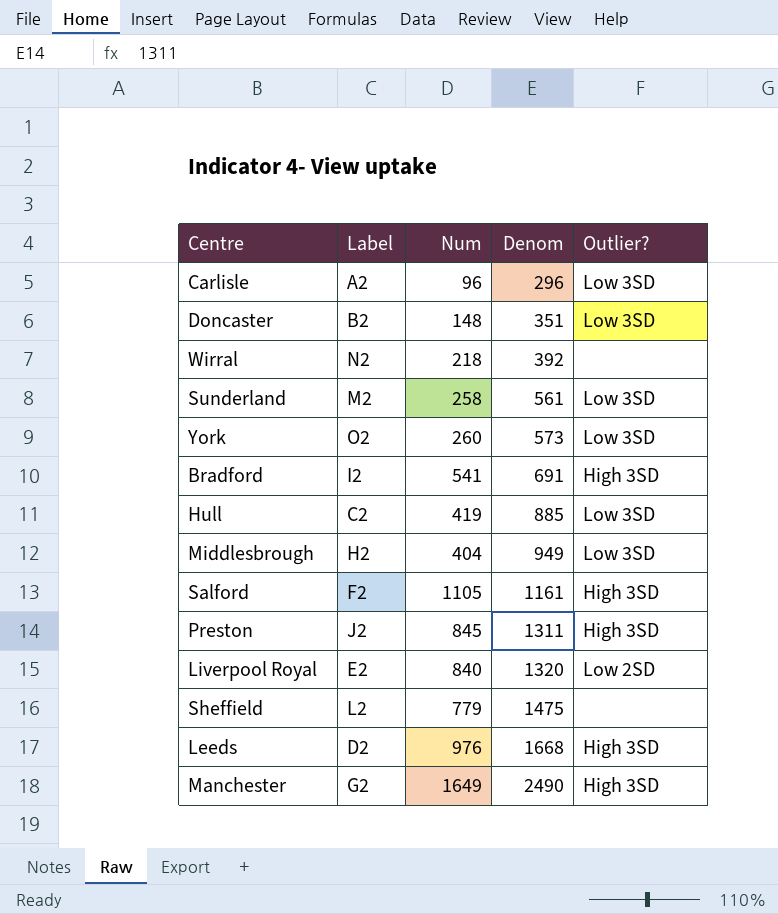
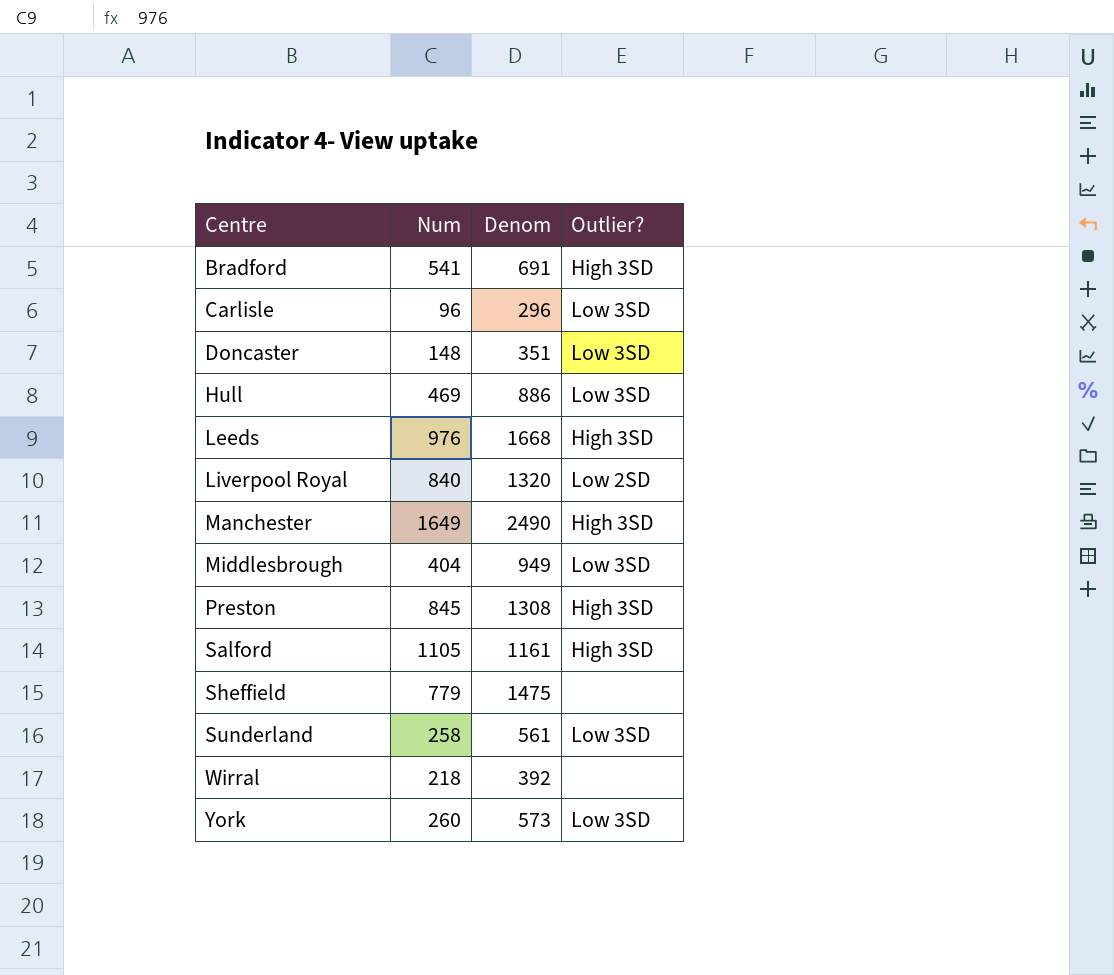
row order: Denom ascending -> Centre ascending
column Label | position: 2 -> none
Hull | Num: 419 -> 469
Hull | Denom: 885 -> 886
Preston | Denom: 1311 -> 1308

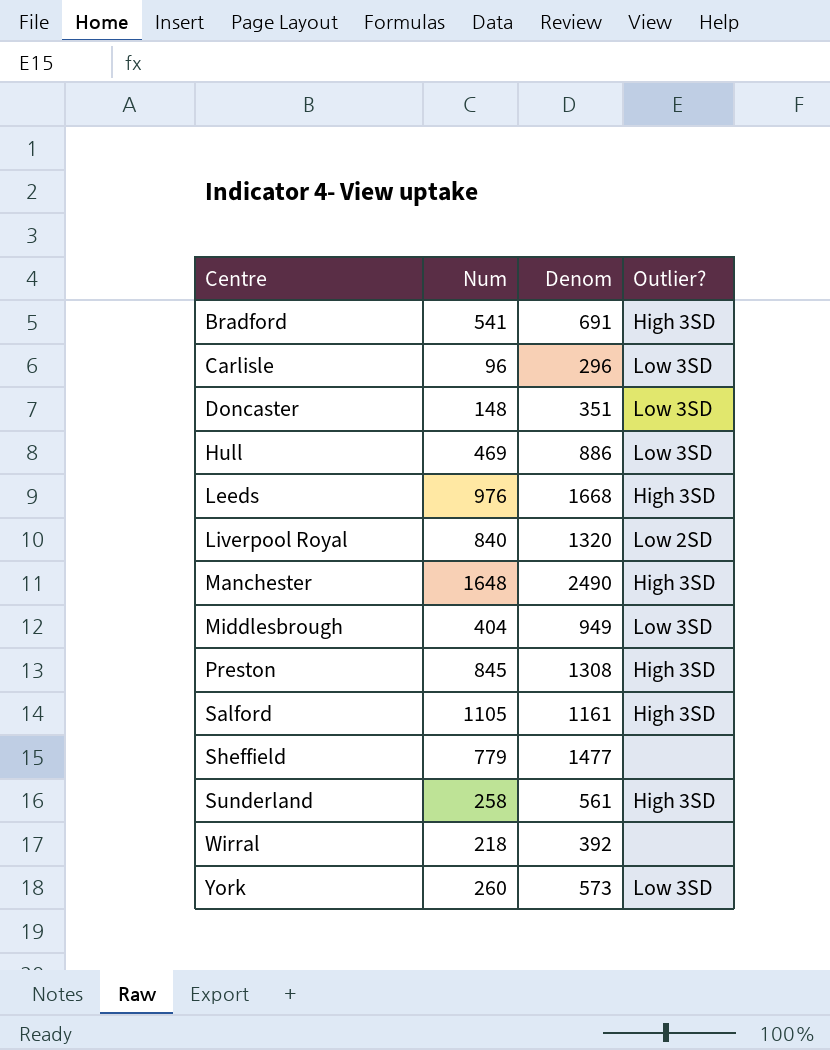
Manchester | Num: 1649 -> 1648
Sheffield | Denom: 1475 -> 1477
Sunderland | Outlier?: Low 3SD -> High 3SD

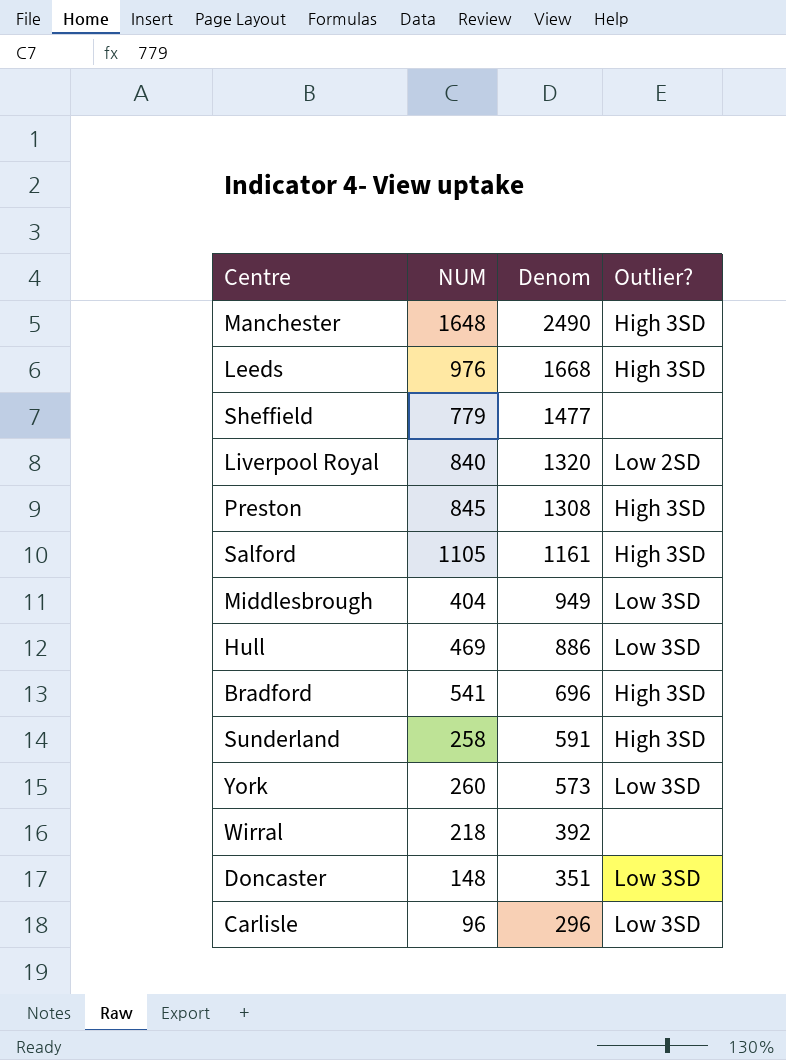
row order: Centre ascending -> Denom descending
column name: Num -> NUM
Bradford | Denom: 691 -> 696
Sunderland | Denom: 561 -> 591

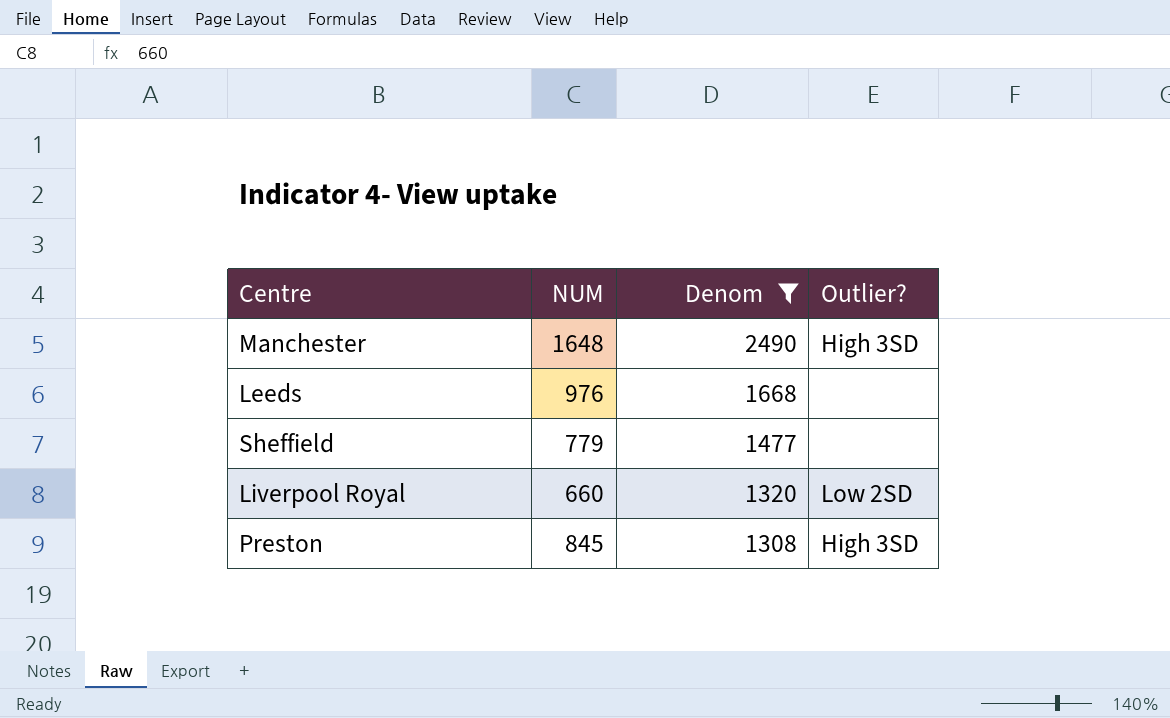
filter: none -> Denom >= 1308
Leeds | Outlier?: High 3SD -> none
Liverpool Royal | NUM: 840 -> 660

